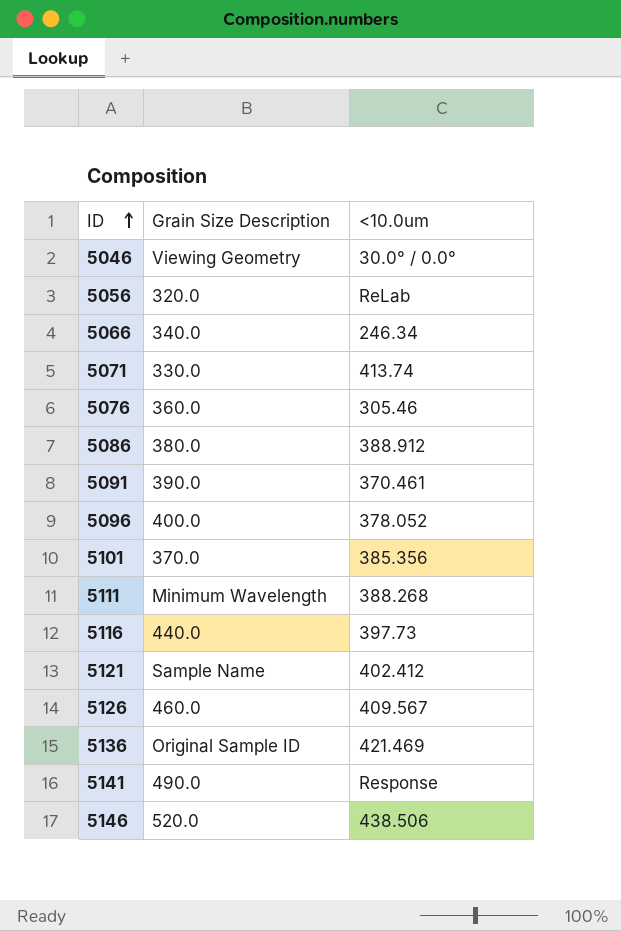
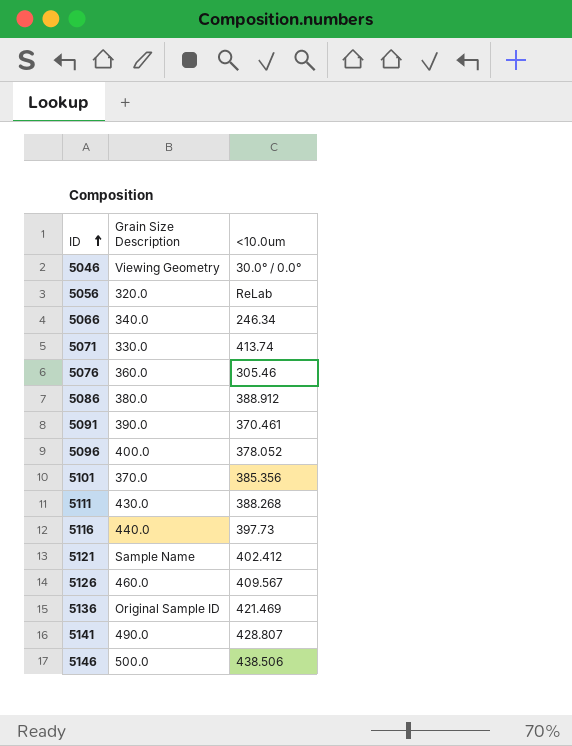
5111 | Grain Size Description: Minimum Wavelength -> 430.0
5141 | <10.0um: Response -> 428.807
5146 | Grain Size Description: 520.0 -> 500.0

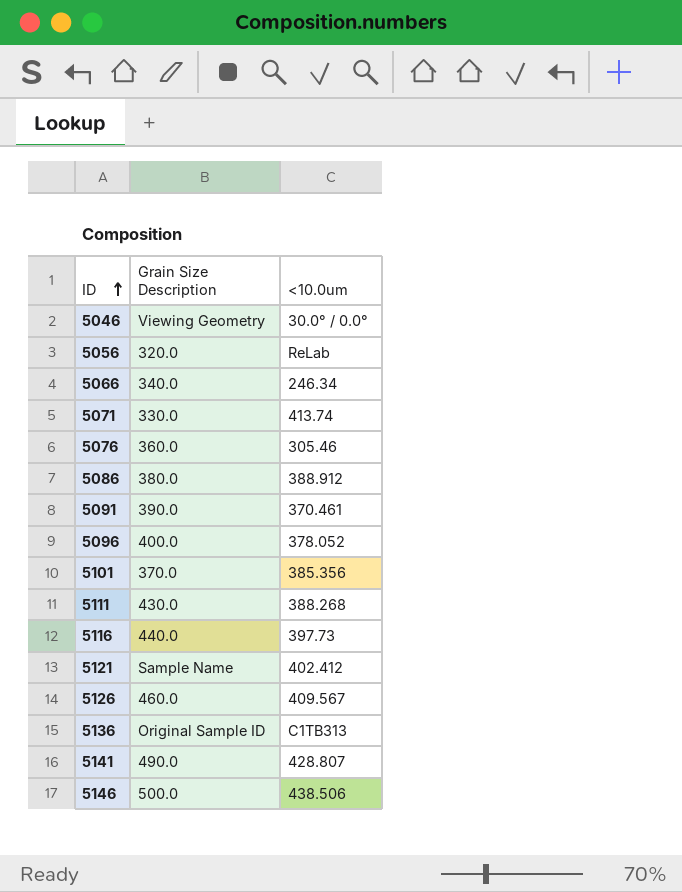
5136 | <10.0um: 421.469 -> C1TB313

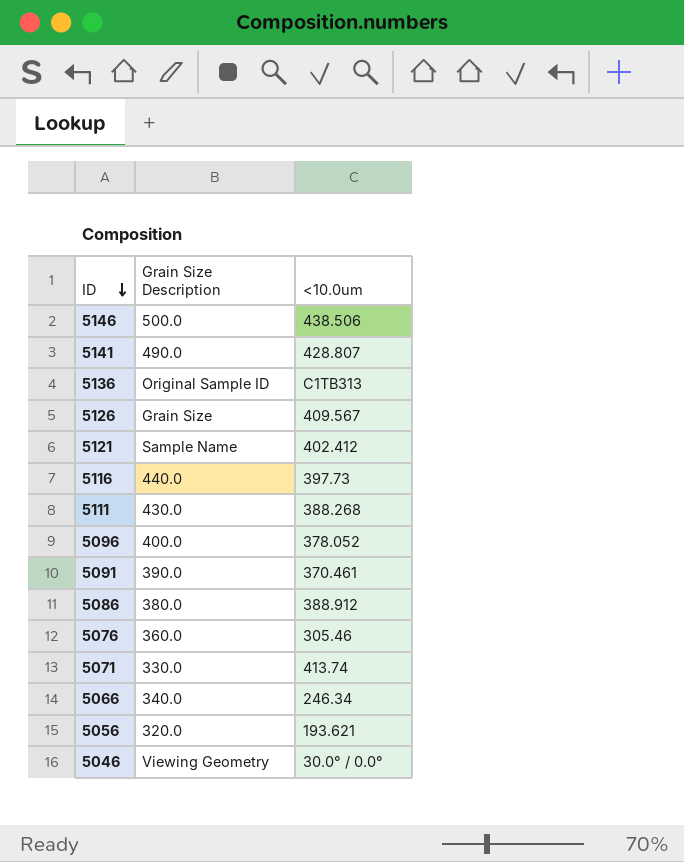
row order: ID ascending -> ID descending
row 5101: 370.0 | 385.356 -> none
5126 | Grain Size Description: 460.0 -> Grain Size
5056 | <10.0um: ReLab -> 193.621

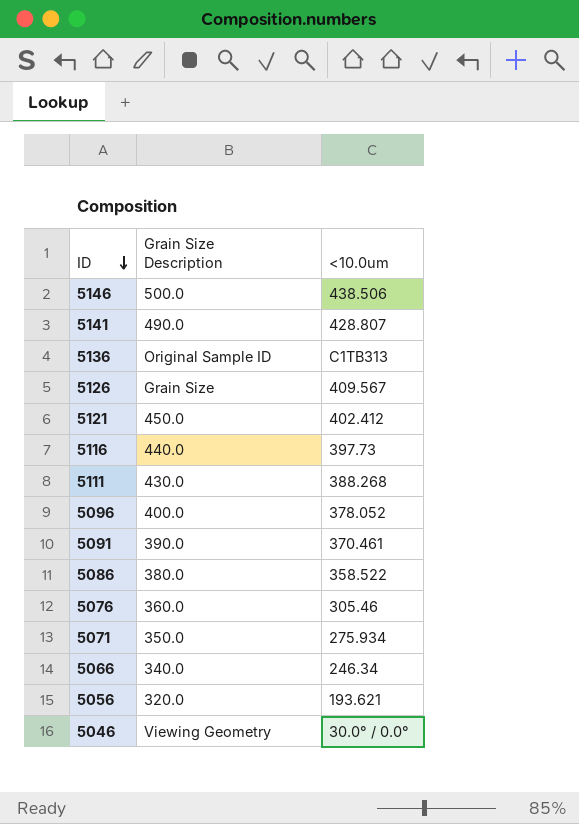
5121 | Grain Size Description: Sample Name -> 450.0
5086 | <10.0um: 388.912 -> 358.522
5071 | Grain Size Description: 330.0 -> 350.0
5071 | <10.0um: 413.74 -> 275.934

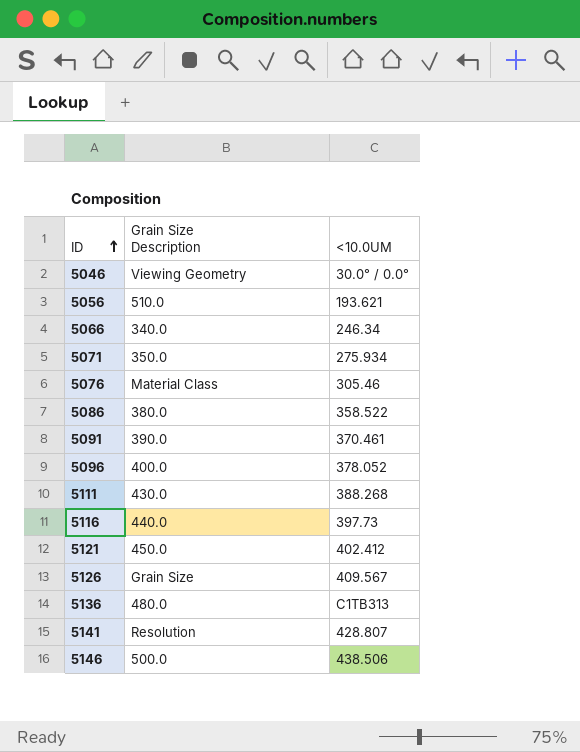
row order: ID descending -> ID ascending
column name: <10.0um -> <10.0UM
5056 | Grain Size Description: 320.0 -> 510.0
5076 | Grain Size Description: 360.0 -> Material Class
5136 | Grain Size Description: Original Sample ID -> 480.0
5141 | Grain Size Description: 490.0 -> Resolution

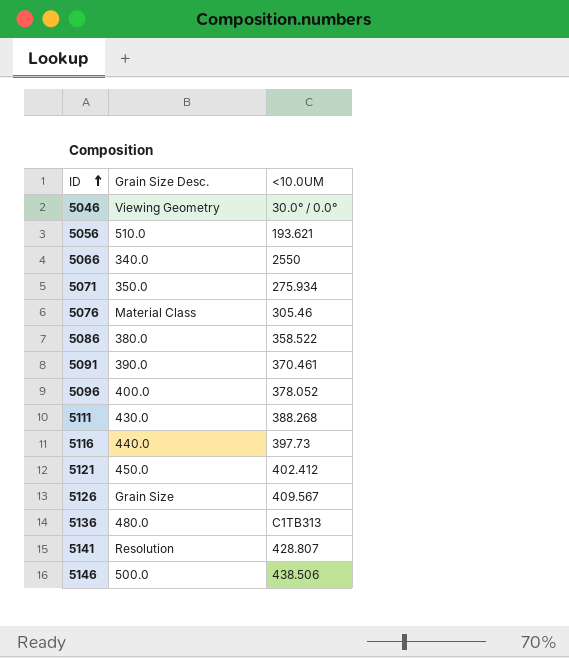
column name: Grain Size Description -> Grain Size Desc.
5066 | <10.0UM: 246.34 -> 2550

